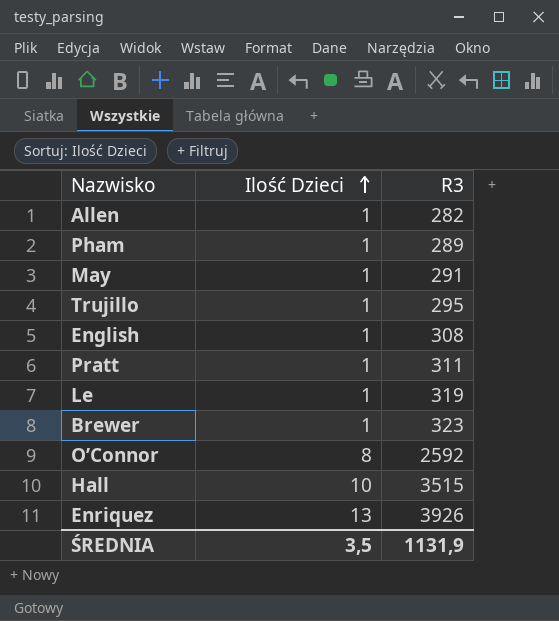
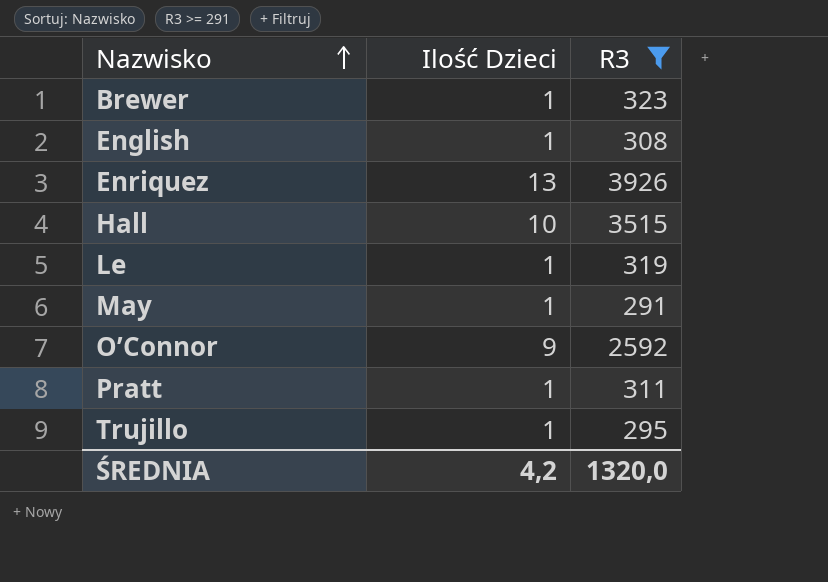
filter: none -> R3 >= 291
row order: Ilość Dzieci ascending -> Nazwisko ascending
O’Connor | Ilość Dzieci: 8 -> 9
ŚREDNIA | Ilość Dzieci: 3,5 -> 4,2
ŚREDNIA | R3: 1131,9 -> 1320,0

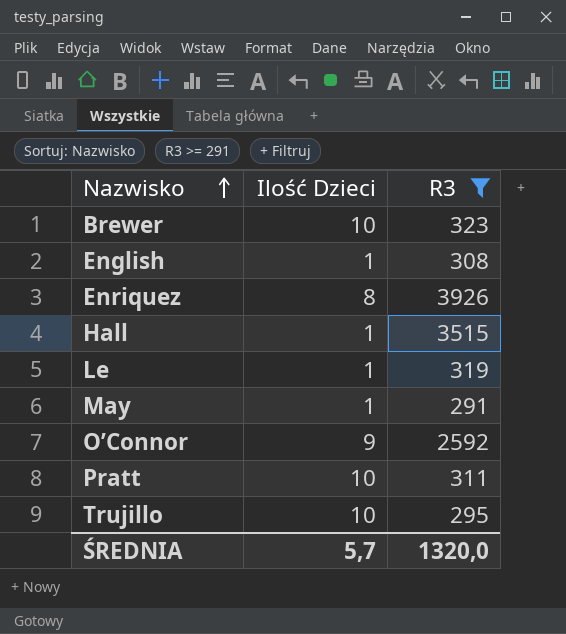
Brewer | Ilość Dzieci: 1 -> 10
Enriquez | Ilość Dzieci: 13 -> 8
Hall | Ilość Dzieci: 10 -> 1
Pratt | Ilość Dzieci: 1 -> 10
Trujillo | Ilość Dzieci: 1 -> 10
ŚREDNIA | Ilość Dzieci: 4,2 -> 5,7

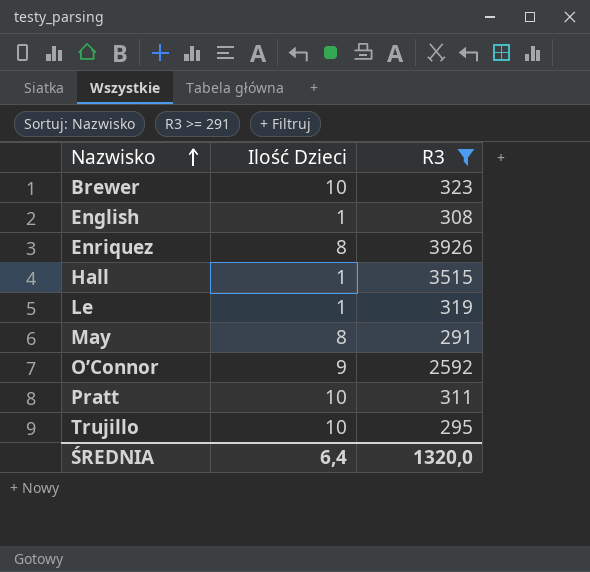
May | Ilość Dzieci: 1 -> 8
ŚREDNIA | Ilość Dzieci: 5,7 -> 6,4

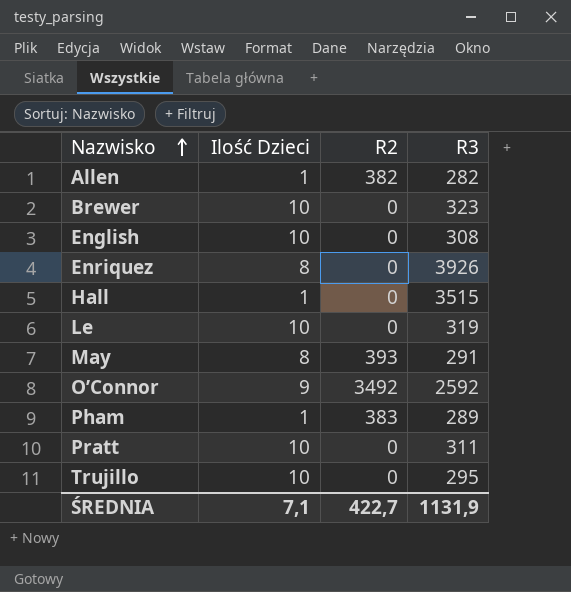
filter: R3 >= 291 -> none
column R2 | position: none -> 3
English | Ilość Dzieci: 1 -> 10
Le | Ilość Dzieci: 1 -> 10
ŚREDNIA | Ilość Dzieci: 6,4 -> 7,1
ŚREDNIA | R3: 1320,0 -> 1131,9

